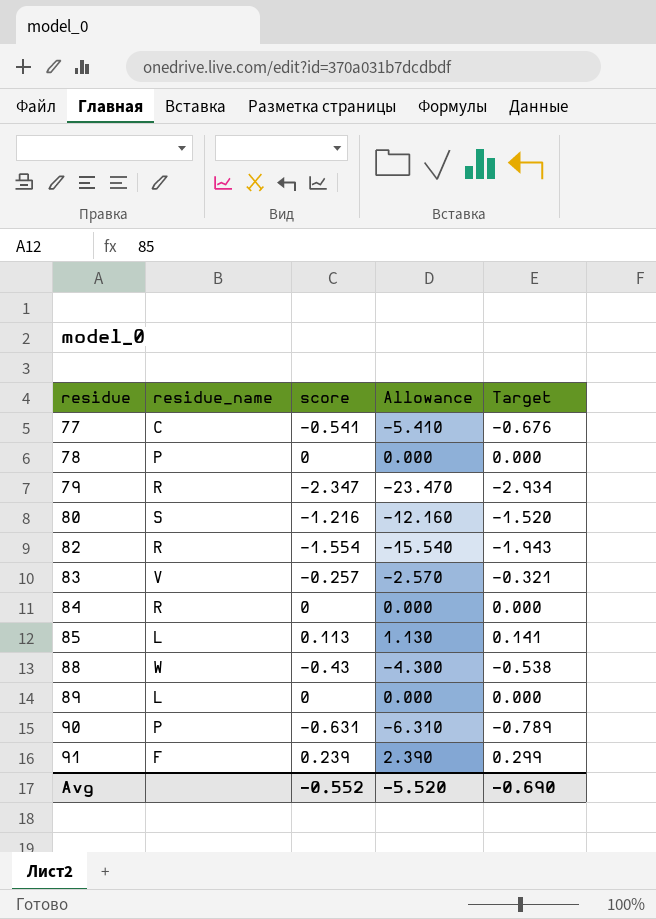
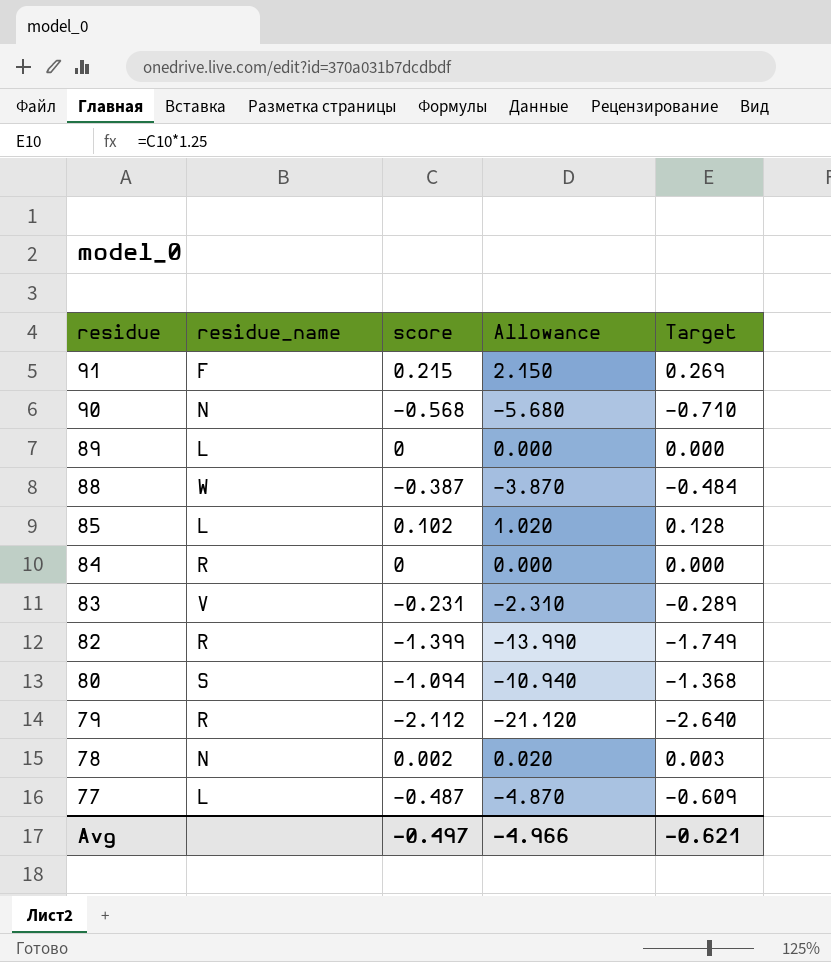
row order: residue ascending -> residue descending
91 | score: 0.239 -> 0.215
91 | Allowance: 2.390 -> 2.150
91 | Target: 0.299 -> 0.269
90 | residue_name: P -> N
90 | score: -0.631 -> -0.568
90 | Allowance: -6.310 -> -5.680
90 | Target: -0.789 -> -0.710
88 | score: -0.43 -> -0.387
88 | Allowance: -4.300 -> -3.870
88 | Target: -0.538 -> -0.484
85 | score: 0.113 -> 0.102
85 | Allowance: 1.130 -> 1.020
85 | Target: 0.141 -> 0.128
83 | score: -0.257 -> -0.231
83 | Allowance: -2.570 -> -2.310
83 | Target: -0.321 -> -0.289
82 | score: -1.554 -> -1.399
82 | Allowance: -15.540 -> -13.990
82 | Target: -1.943 -> -1.749
80 | score: -1.216 -> -1.094
80 | Allowance: -12.160 -> -10.940
80 | Target: -1.520 -> -1.368
79 | score: -2.347 -> -2.112
79 | Allowance: -23.470 -> -21.120
79 | Target: -2.934 -> -2.640
78 | residue_name: P -> N
78 | score: 0 -> 0.002
78 | Allowance: 0.000 -> 0.020
78 | Target: 0.000 -> 0.003
77 | residue_name: C -> L
77 | score: -0.541 -> -0.487
77 | Allowance: -5.410 -> -4.870
77 | Target: -0.676 -> -0.609
Avg | score: -0.552 -> -0.497
Avg | Allowance: -5.520 -> -4.966
Avg | Target: -0.690 -> -0.621

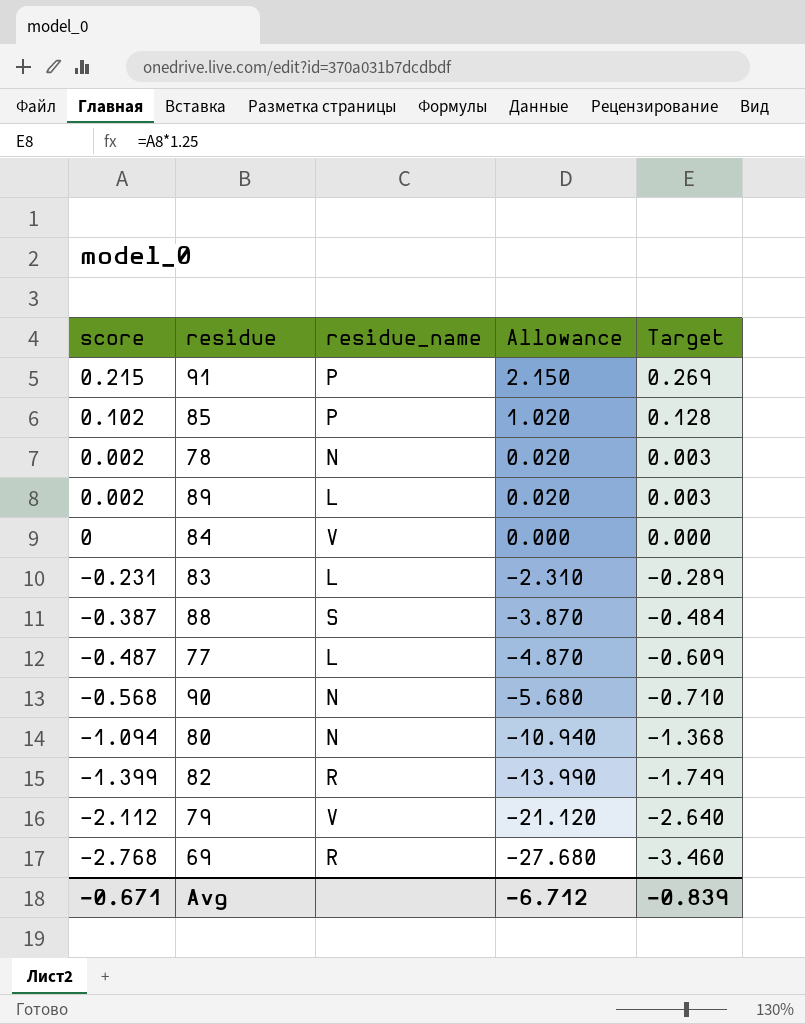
row order: residue descending -> score descending
column score | position: 3 -> 1
91 | residue_name: F -> P
85 | residue_name: L -> P
89 | score: 0 -> 0.002
89 | Allowance: 0.000 -> 0.020
89 | Target: 0.000 -> 0.003
84 | residue_name: R -> V
83 | residue_name: V -> L
88 | residue_name: W -> S
80 | residue_name: S -> N
79 | residue_name: R -> V
row 69: none -> -2.768 | R | -27.680 | -3.460
Avg | score: -0.497 -> -0.671
Avg | Allowance: -4.966 -> -6.712
Avg | Target: -0.621 -> -0.839

